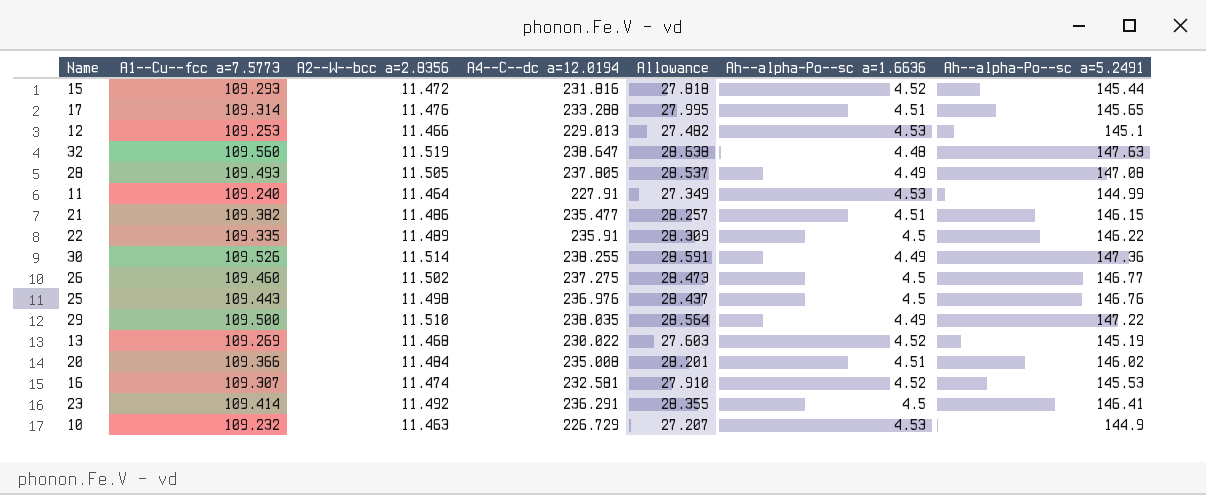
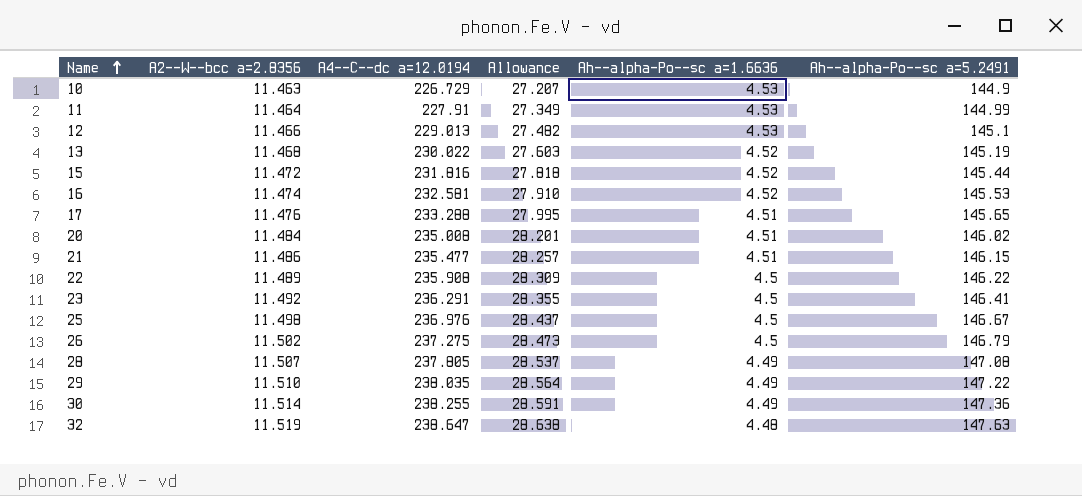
row order: none -> Name ascending
column A1--Cu--fcc a=7.5773 | position: 2 -> none
22 | A4--C--dc a=12.0194: 235.91 -> 235.908
25 | Ah--alpha-Po--sc a=5.2491: 146.76 -> 146.67
26 | Ah--alpha-Po--sc a=5.2491: 146.77 -> 146.79
28 | A2--W--bcc a=2.8356: 11.505 -> 11.507

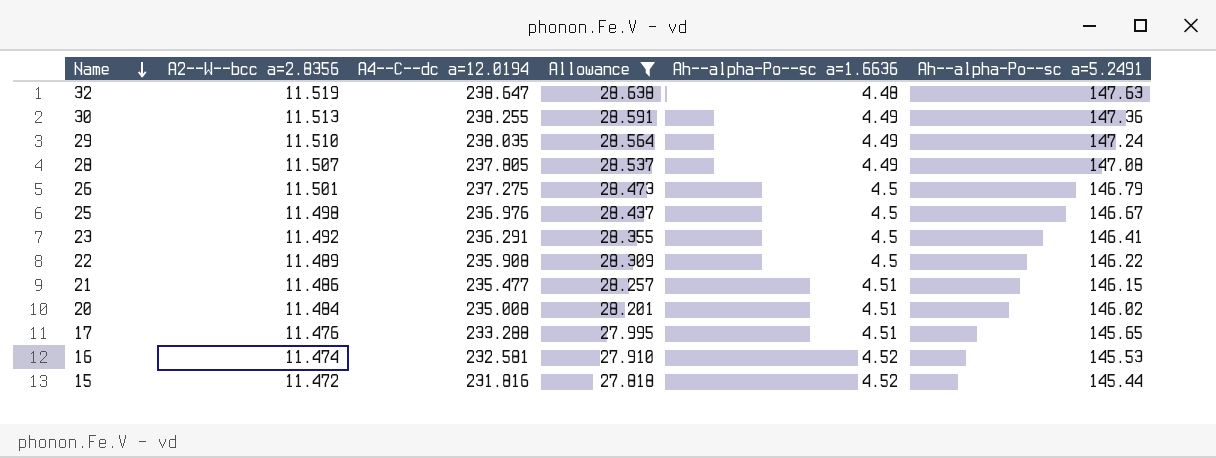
filter: none -> Allowance >= 27.818
row order: Name ascending -> Name descending
30 | A2--W--bcc a=2.8356: 11.514 -> 11.513
29 | Ah--alpha-Po--sc a=5.2491: 147.22 -> 147.24
26 | A2--W--bcc a=2.8356: 11.502 -> 11.501

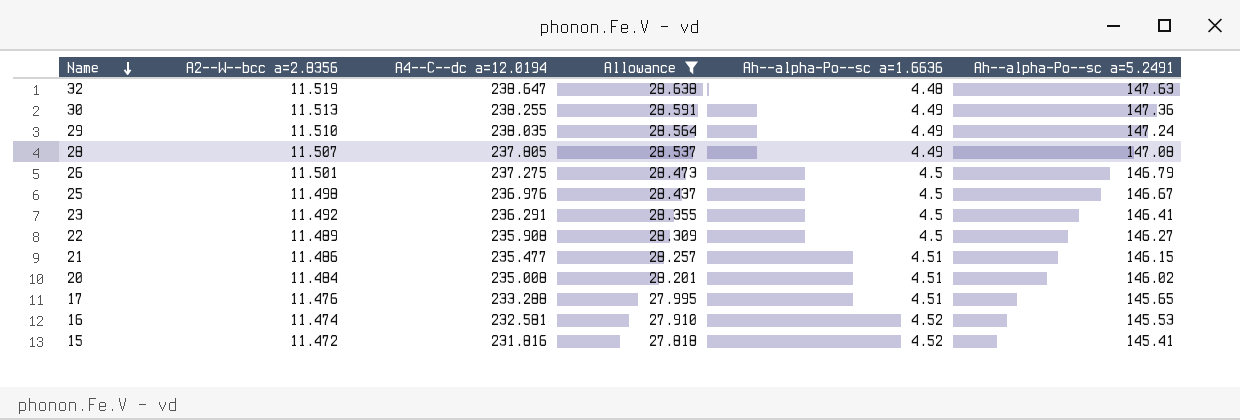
22 | Ah--alpha-Po--sc a=5.2491: 146.22 -> 146.27
15 | Ah--alpha-Po--sc a=5.2491: 145.44 -> 145.41

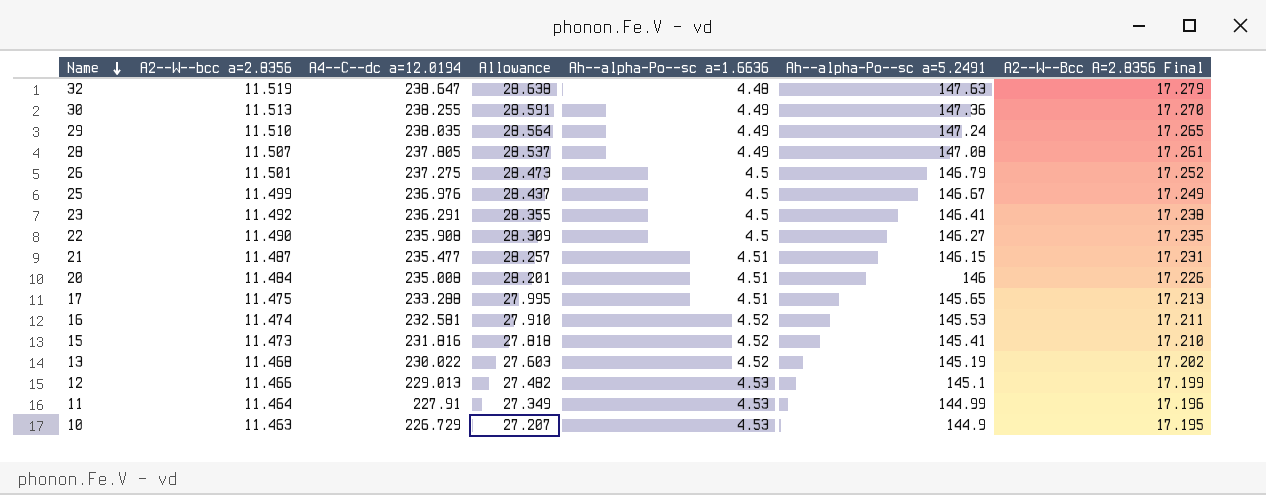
filter: Allowance >= 27.818 -> none
column A2--W--Bcc A=2.8356 Final | formula: none -> [A2--W--bcc a=2.8356] * 1.5
25 | A2--W--bcc a=2.8356: 11.498 -> 11.499
22 | A2--W--bcc a=2.8356: 11.489 -> 11.490
21 | A2--W--bcc a=2.8356: 11.486 -> 11.487
20 | Ah--alpha-Po--sc a=5.2491: 146.02 -> 146
17 | A2--W--bcc a=2.8356: 11.476 -> 11.475
15 | A2--W--bcc a=2.8356: 11.472 -> 11.473

